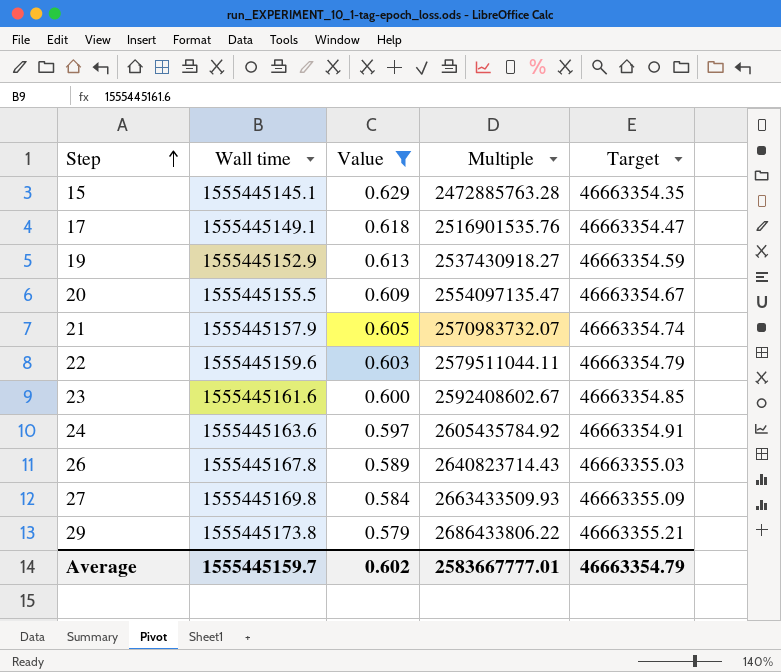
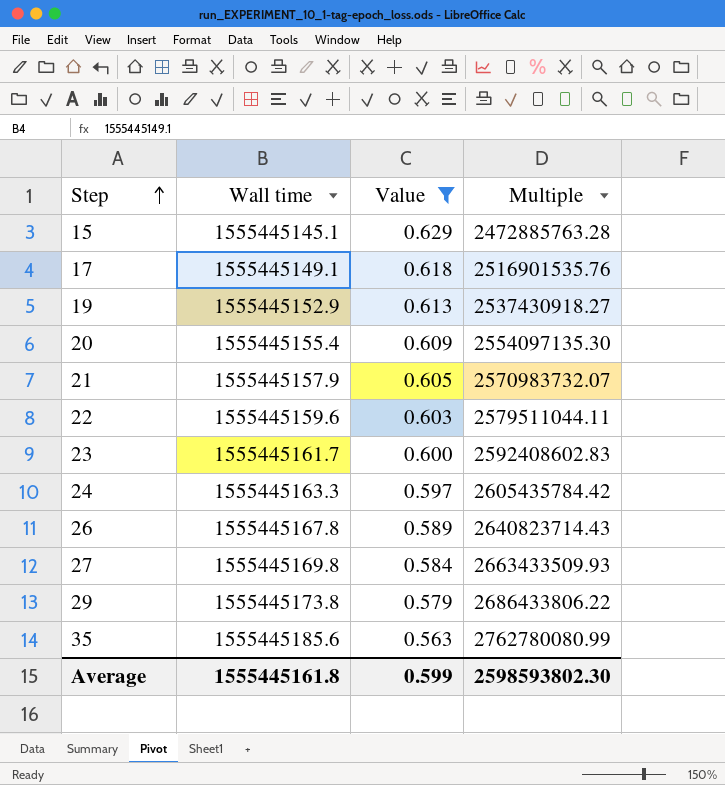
column Target | formula: [Wall time] * 0.03 -> none
20 | Wall time: 1555445155.5 -> 1555445155.4
20 | Multiple: 2554097135.47 -> 2554097135.30
23 | Wall time: 1555445161.6 -> 1555445161.7
23 | Multiple: 2592408602.67 -> 2592408602.83
24 | Wall time: 1555445163.6 -> 1555445163.3
24 | Multiple: 2605435784.92 -> 2605435784.42
row 35: none -> 1555445185.6 | 0.563 | 2762780080.99
Average | Wall time: 1555445159.7 -> 1555445161.8
Average | Value: 0.602 -> 0.599
Average | Multiple: 2583667777.01 -> 2598593802.30

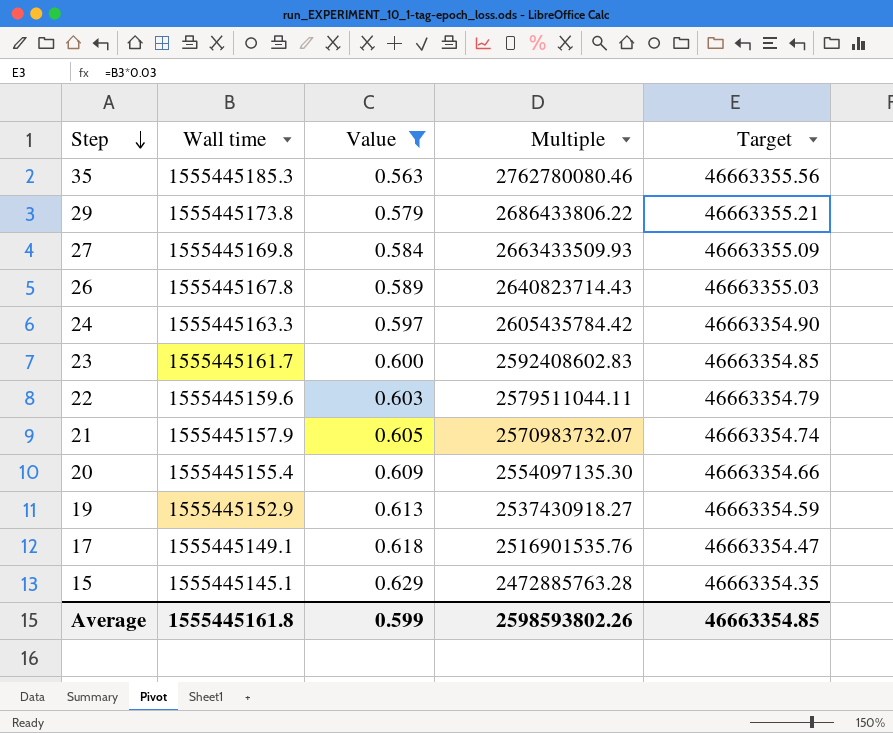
row order: Step ascending -> Step descending
column Target | formula: none -> [Wall time] * 0.03
35 | Wall time: 1555445185.6 -> 1555445185.3
35 | Multiple: 2762780080.99 -> 2762780080.46
Average | Multiple: 2598593802.30 -> 2598593802.26

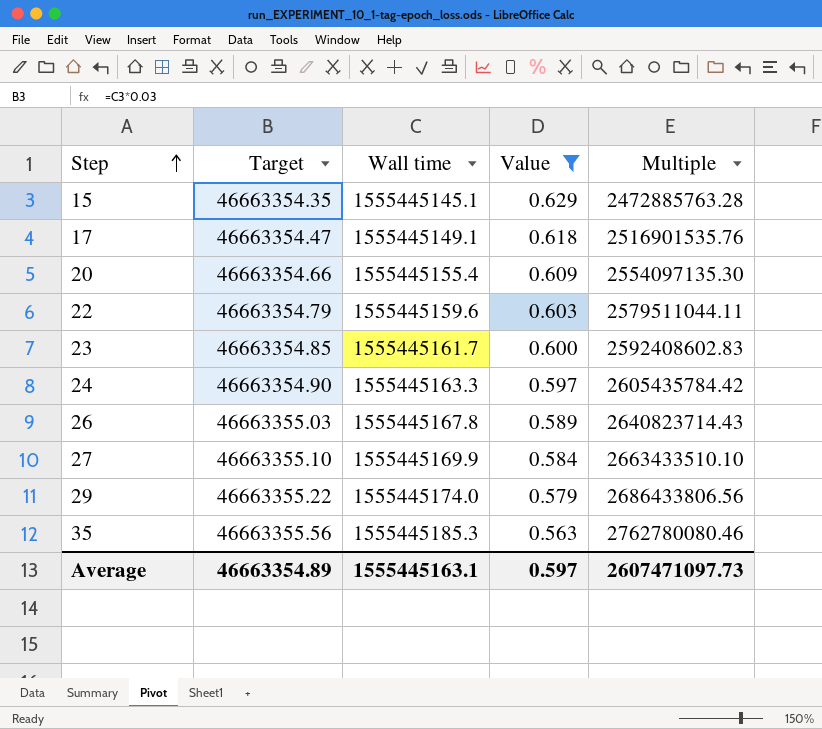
row order: Step descending -> Step ascending
column Target | position: 5 -> 2
row 21: 1555445157.9 | 0.605 | 2570983732.07 | 46663354.74 -> none
row 19: 1555445152.9 | 0.613 | 2537430918.27 | 46663354.59 -> none
27 | Target: 46663355.09 -> 46663355.10
27 | Wall time: 1555445169.8 -> 1555445169.9
27 | Multiple: 2663433509.93 -> 2663433510.10
29 | Target: 46663355.21 -> 46663355.22
29 | Wall time: 1555445173.8 -> 1555445174.0
29 | Multiple: 2686433806.22 -> 2686433806.56
Average | Target: 46663354.85 -> 46663354.89
Average | Wall time: 1555445161.8 -> 1555445163.1
Average | Value: 0.599 -> 0.597
Average | Multiple: 2598593802.26 -> 2607471097.73

